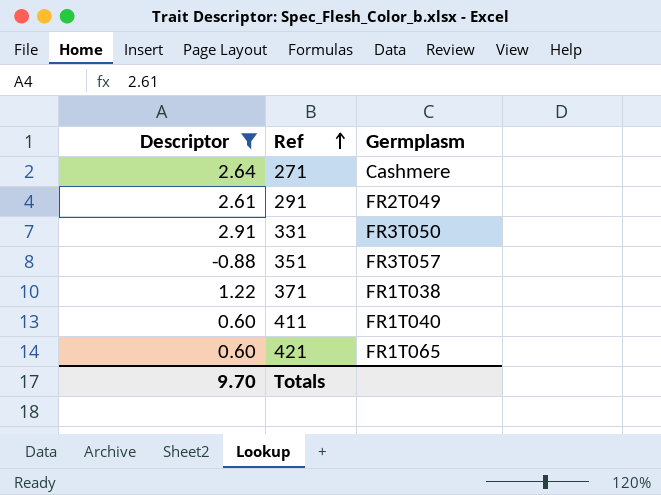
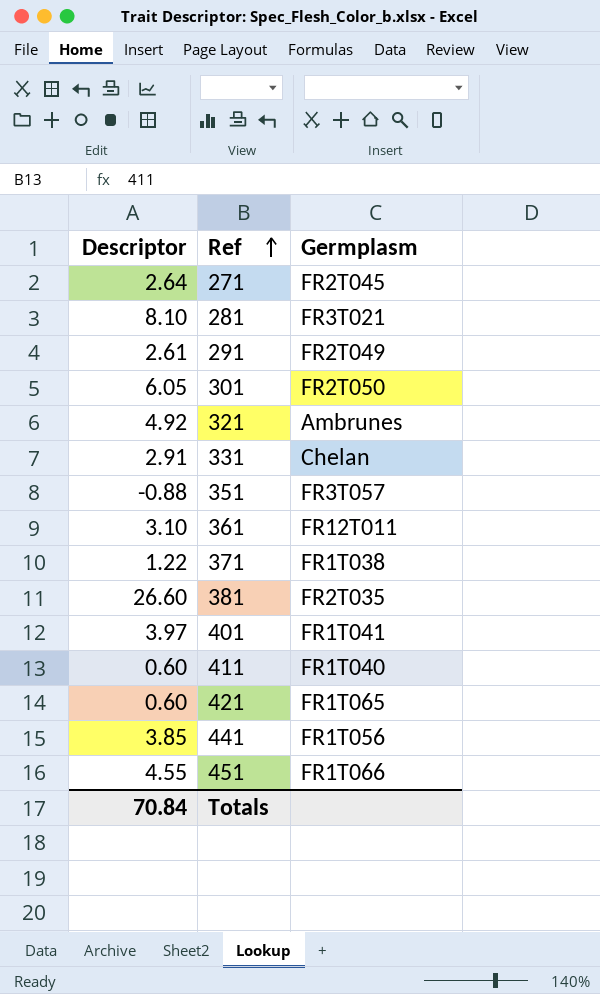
filter: Descriptor <= 2.91 -> none
271 | Germplasm: Cashmere -> FR2T045
331 | Germplasm: FR3T050 -> Chelan
Totals | Descriptor: 9.70 -> 70.84

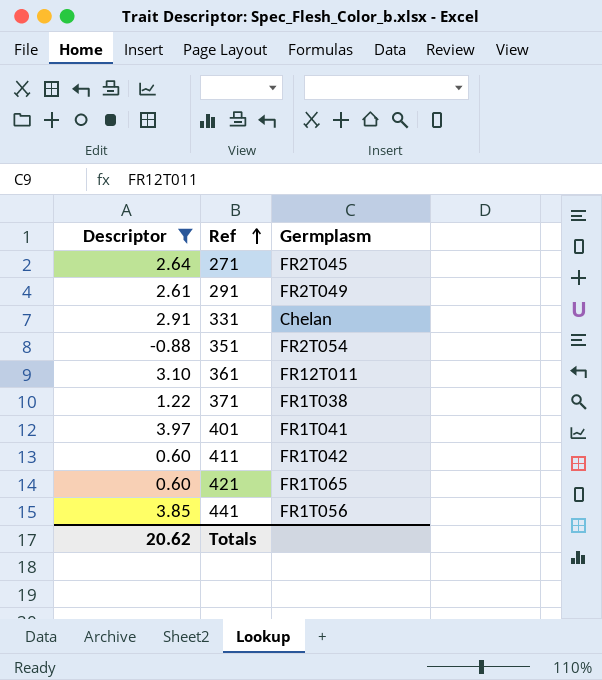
filter: none -> Descriptor <= 3.97
351 | Germplasm: FR3T057 -> FR2T054
411 | Germplasm: FR1T040 -> FR1T042
Totals | Descriptor: 70.84 -> 20.62

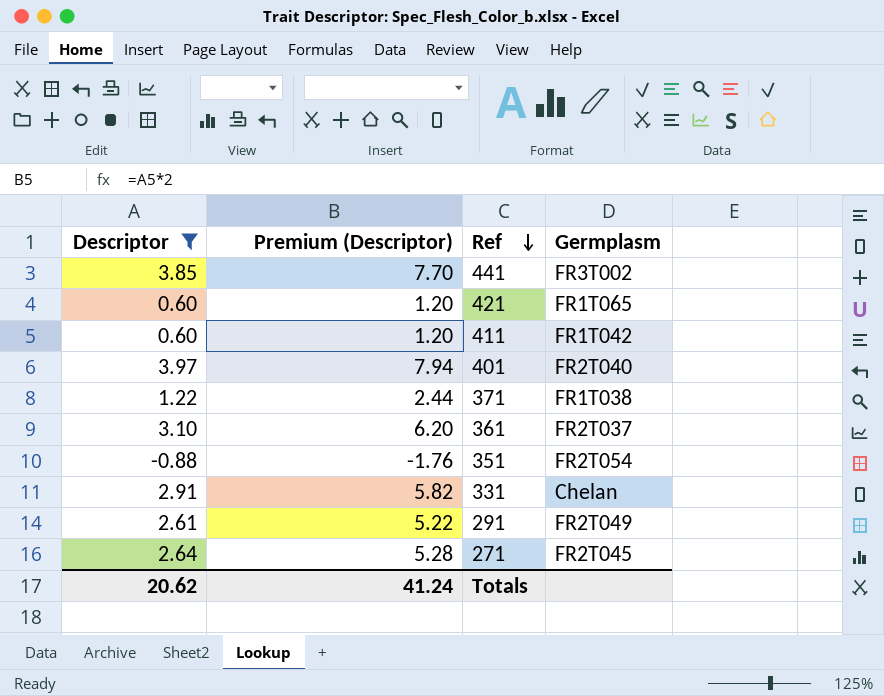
row order: Ref ascending -> Ref descending
column Premium (Descriptor) | formula: none -> [Descriptor] * 2
441 | Germplasm: FR1T056 -> FR3T002
401 | Germplasm: FR1T041 -> FR2T040
361 | Germplasm: FR12T011 -> FR2T037

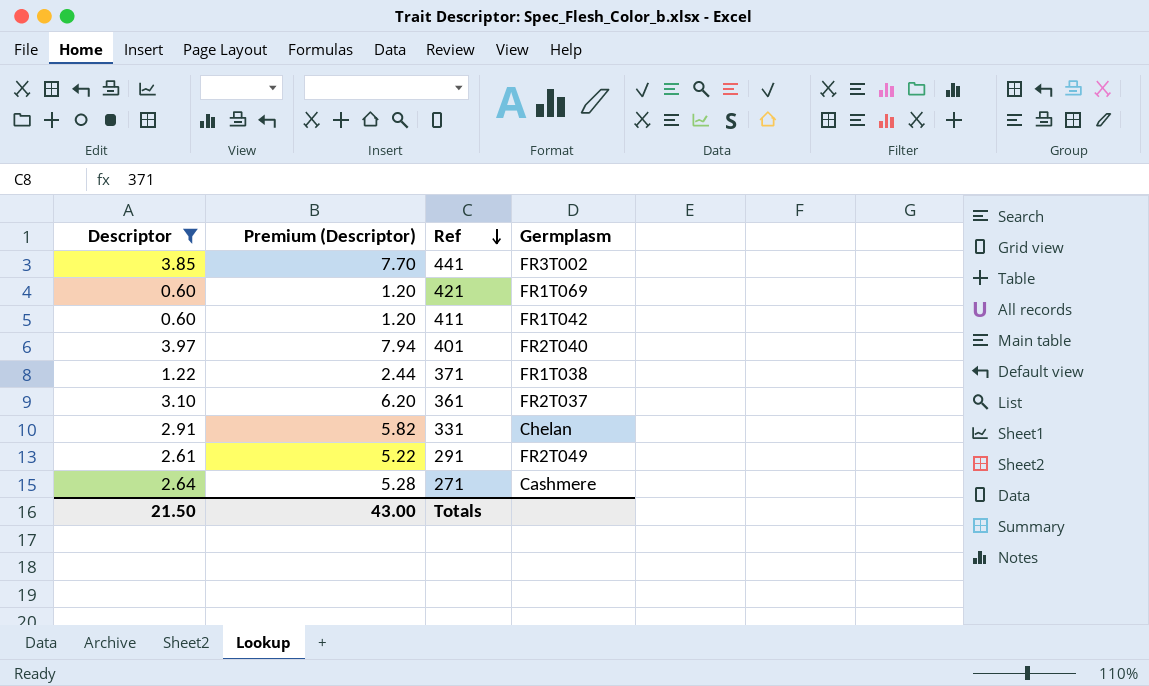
row 351: -0.88 | -1.76 | FR2T054 -> none
421 | Germplasm: FR1T065 -> FR1T069
271 | Germplasm: FR2T045 -> Cashmere
Totals | Descriptor: 20.62 -> 21.50
Totals | Premium (Descriptor): 41.24 -> 43.00

